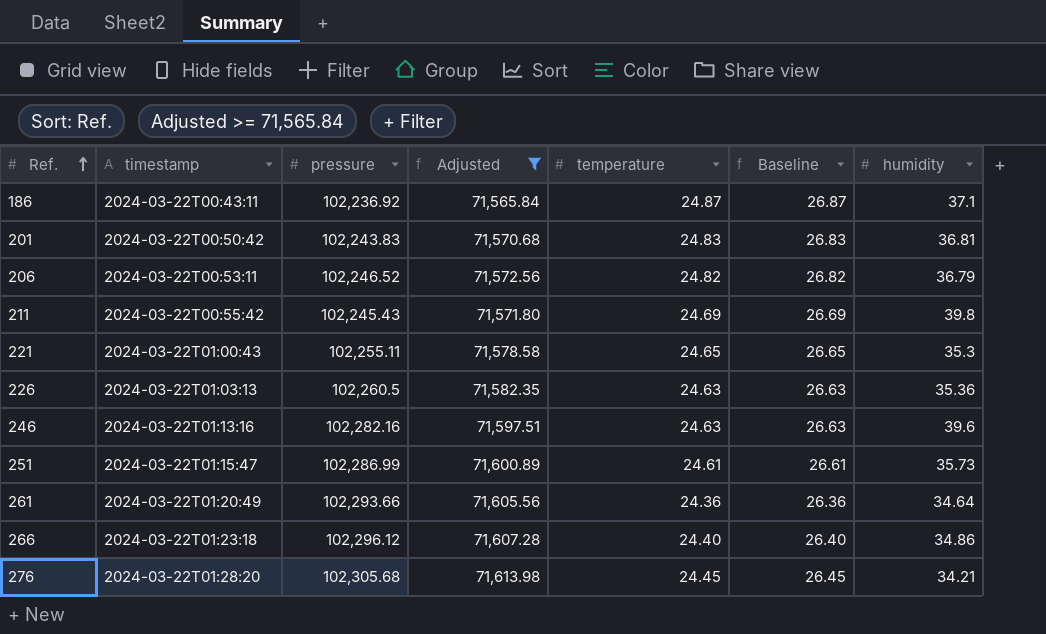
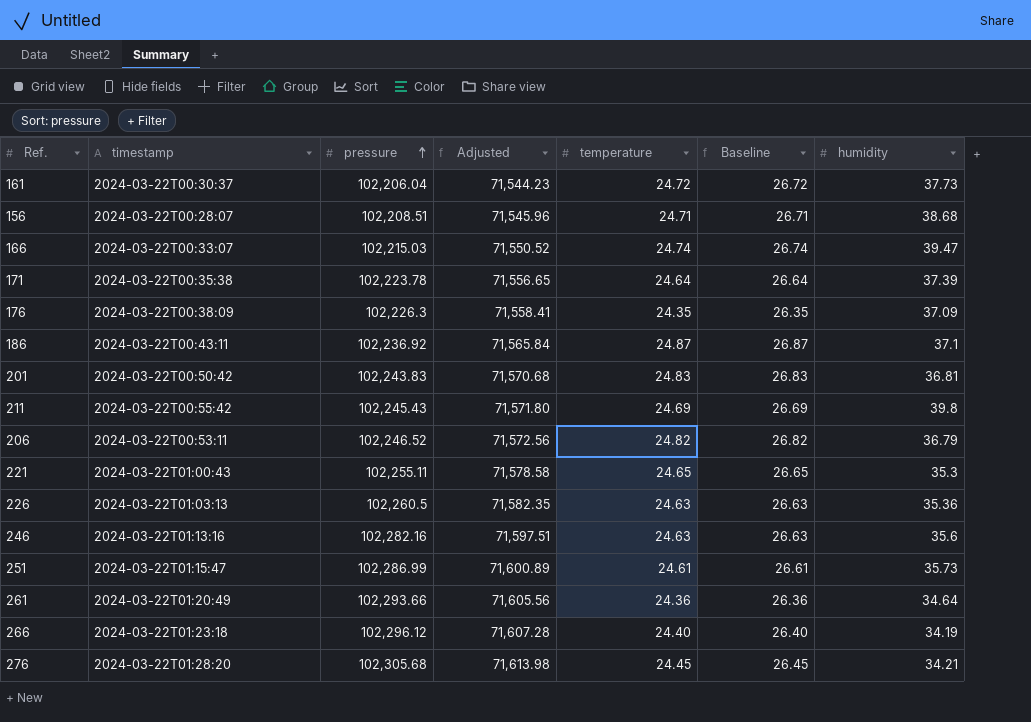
filter: Adjusted >= 71,565.84 -> none
row order: Ref. ascending -> pressure ascending
246 | humidity: 39.6 -> 35.6
266 | humidity: 34.86 -> 34.19

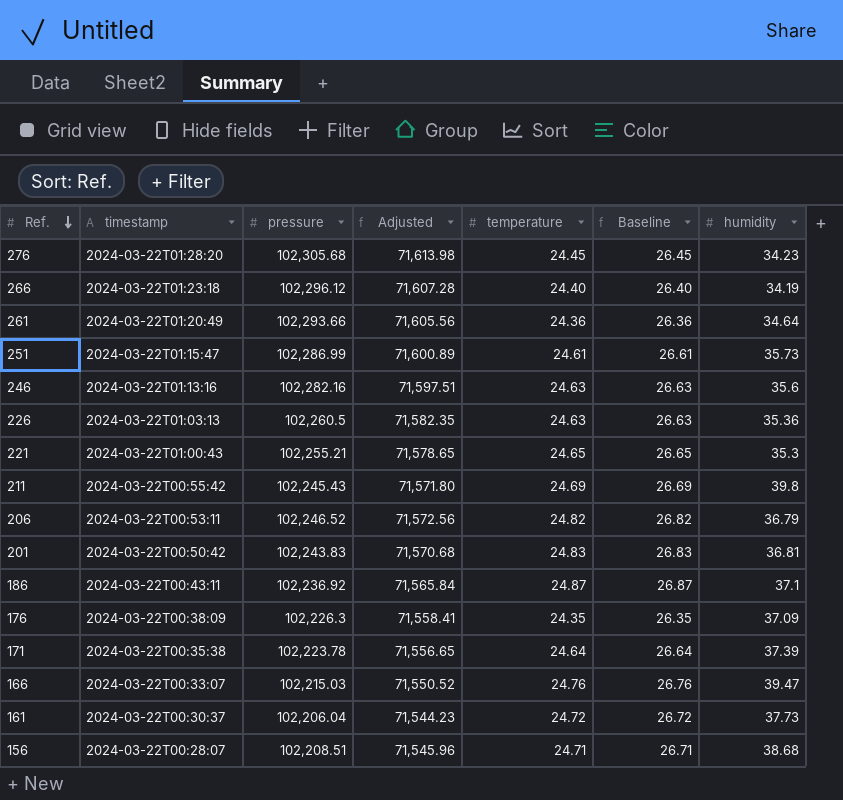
row order: pressure ascending -> Ref. descending
276 | humidity: 34.21 -> 34.23
221 | pressure: 102,255.11 -> 102,255.21
221 | Adjusted: 71,578.58 -> 71,578.65
166 | temperature: 24.74 -> 24.76
166 | Baseline: 26.74 -> 26.76

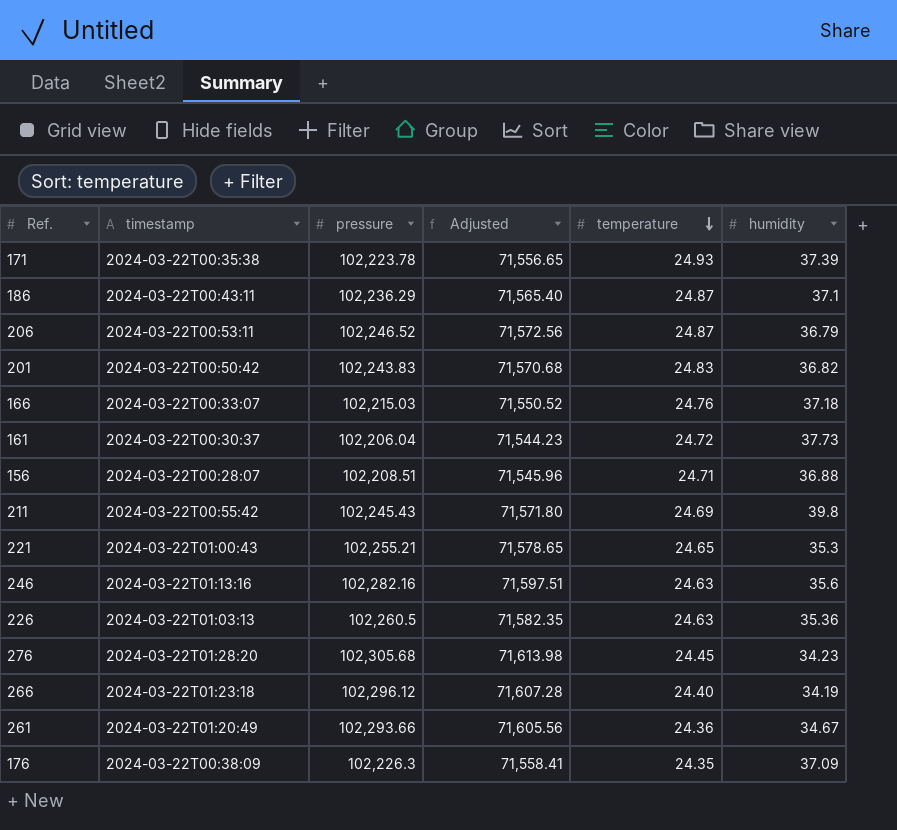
row order: Ref. descending -> temperature descending
column Baseline | formula: [temperature] + 2 -> none
row 251: 2024-03-22T01:15:47 | 102,286.99 | 71,600.89 | 24.61 | 26.61 | 35.73 -> none
171 | temperature: 24.64 -> 24.93
186 | pressure: 102,236.92 -> 102,236.29
186 | Adjusted: 71,565.84 -> 71,565.40
206 | temperature: 24.82 -> 24.87
201 | humidity: 36.81 -> 36.82
166 | humidity: 39.47 -> 37.18
156 | humidity: 38.68 -> 36.88
261 | humidity: 34.64 -> 34.67

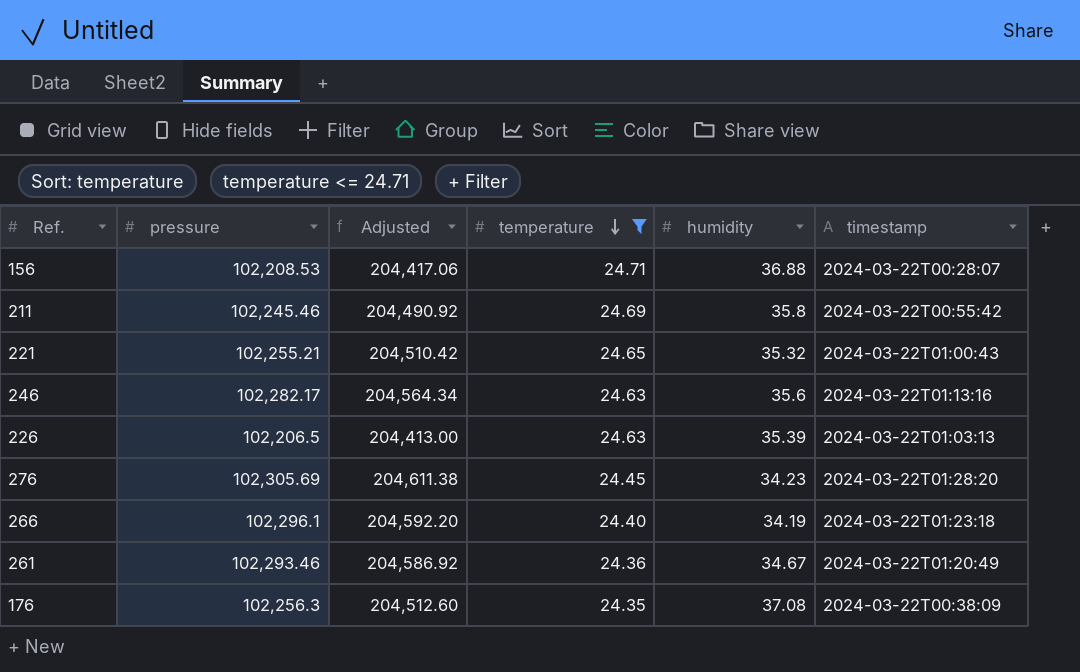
filter: none -> temperature <= 24.71
column Adjusted | formula: [pressure] * 0.7 -> [pressure] * 2
column timestamp | position: 2 -> 6
156 | pressure: 102,208.51 -> 102,208.53
211 | pressure: 102,245.43 -> 102,245.46
211 | humidity: 39.8 -> 35.8
221 | humidity: 35.3 -> 35.32
246 | pressure: 102,282.16 -> 102,282.17
226 | pressure: 102,260.5 -> 102,206.5
226 | humidity: 35.36 -> 35.39
276 | pressure: 102,305.68 -> 102,305.69
266 | pressure: 102,296.12 -> 102,296.1
261 | pressure: 102,293.66 -> 102,293.46
176 | pressure: 102,226.3 -> 102,256.3
176 | humidity: 37.09 -> 37.08

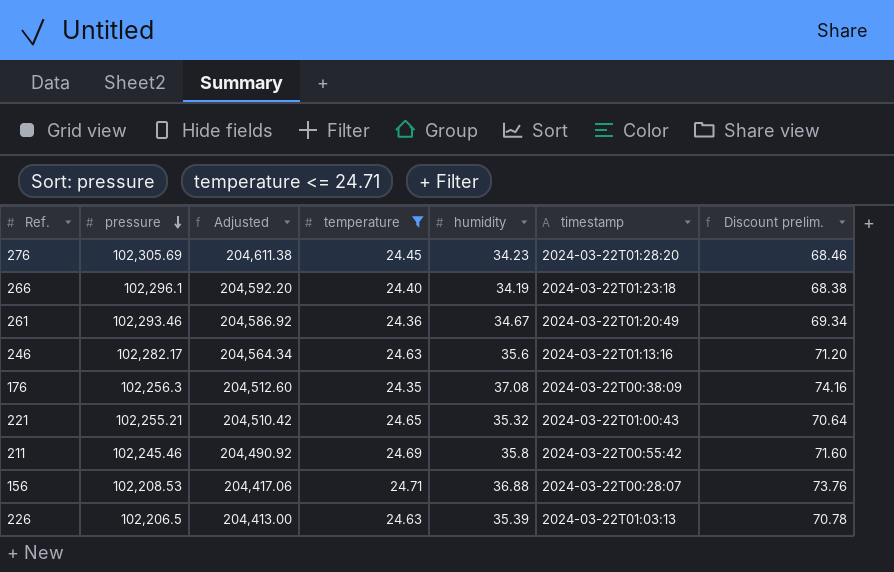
row order: temperature descending -> pressure descending
column Discount prelim. | formula: none -> [humidity] * 2

